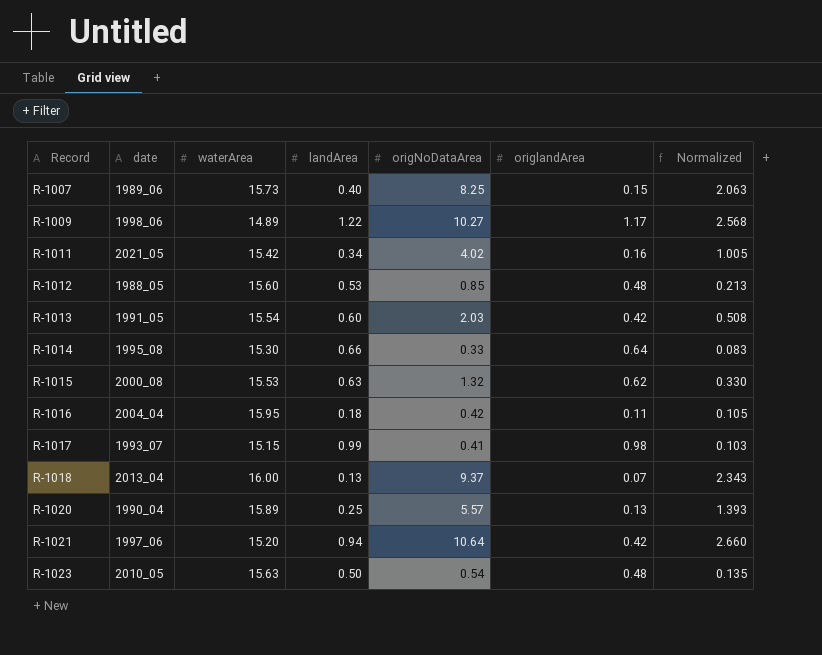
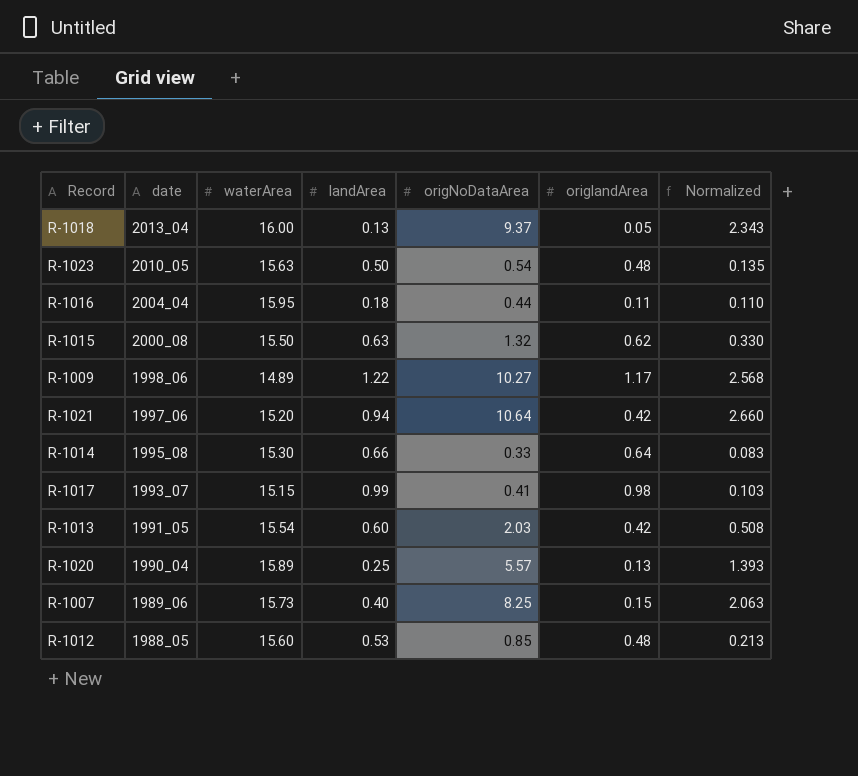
row order: Record ascending -> date descending
row R-1011: 2021_05 | 15.42 | 0.34 | 4.02 | 0.16 | 1.005 -> none
R-1018 | origlandArea: 0.07 -> 0.05
R-1016 | origNoDataArea: 0.42 -> 0.44
R-1016 | Normalized: 0.105 -> 0.110
R-1015 | waterArea: 15.53 -> 15.50

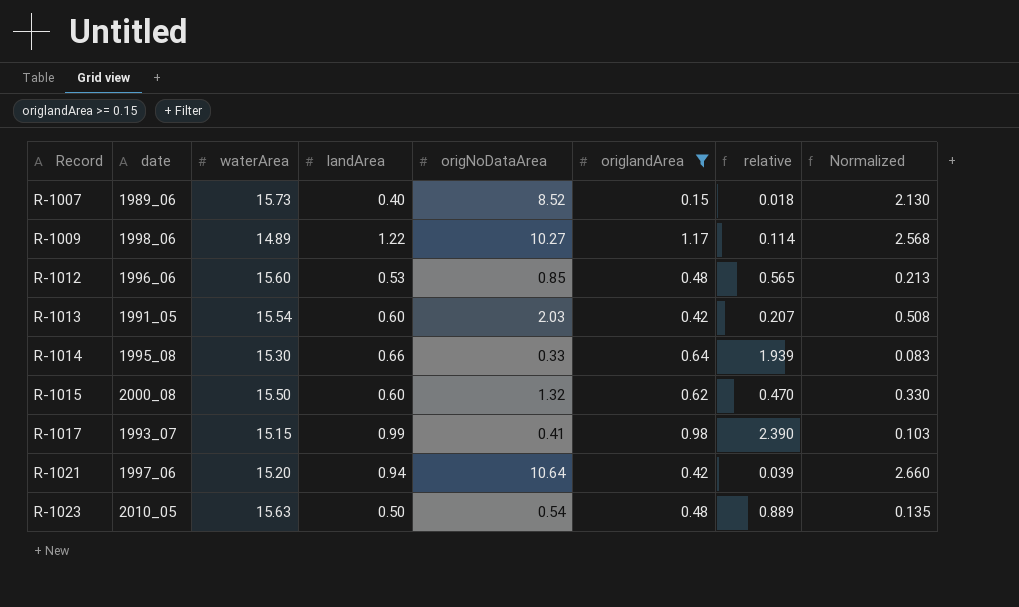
filter: none -> origlandArea >= 0.15
row order: date descending -> Record ascending
column relative | formula: none -> [origlandArea] / [origNoDataArea]
R-1007 | origNoDataArea: 8.25 -> 8.52
R-1007 | Normalized: 2.063 -> 2.130
R-1012 | date: 1988_05 -> 1996_06
R-1015 | landArea: 0.63 -> 0.60

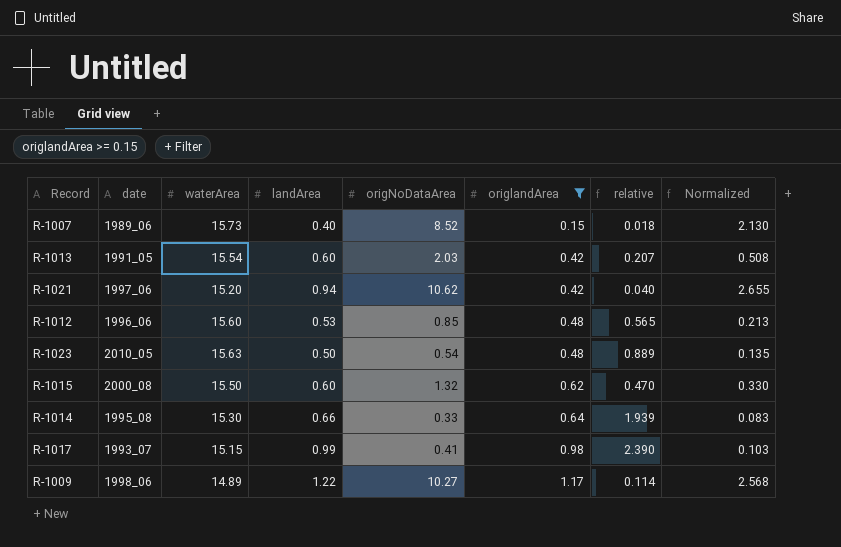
row order: Record ascending -> origlandArea ascending
R-1021 | origNoDataArea: 10.64 -> 10.62
R-1021 | relative: 0.039 -> 0.040
R-1021 | Normalized: 2.660 -> 2.655

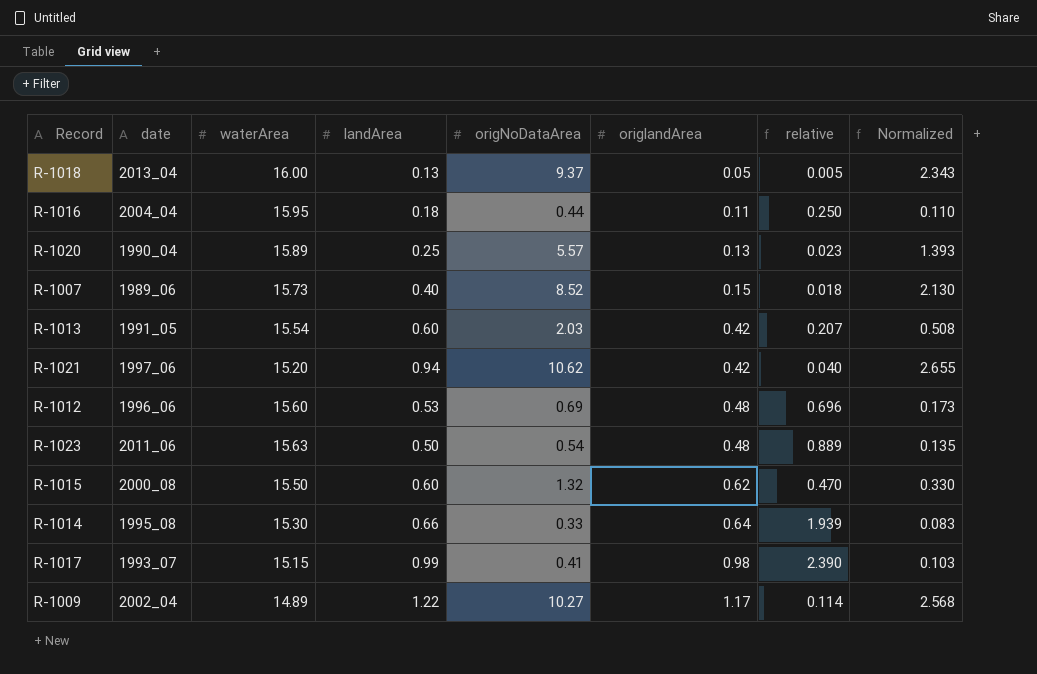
filter: origlandArea >= 0.15 -> none
R-1012 | origNoDataArea: 0.85 -> 0.69
R-1012 | relative: 0.565 -> 0.696
R-1012 | Normalized: 0.213 -> 0.173
R-1023 | date: 2010_05 -> 2011_06
R-1009 | date: 1998_06 -> 2002_04

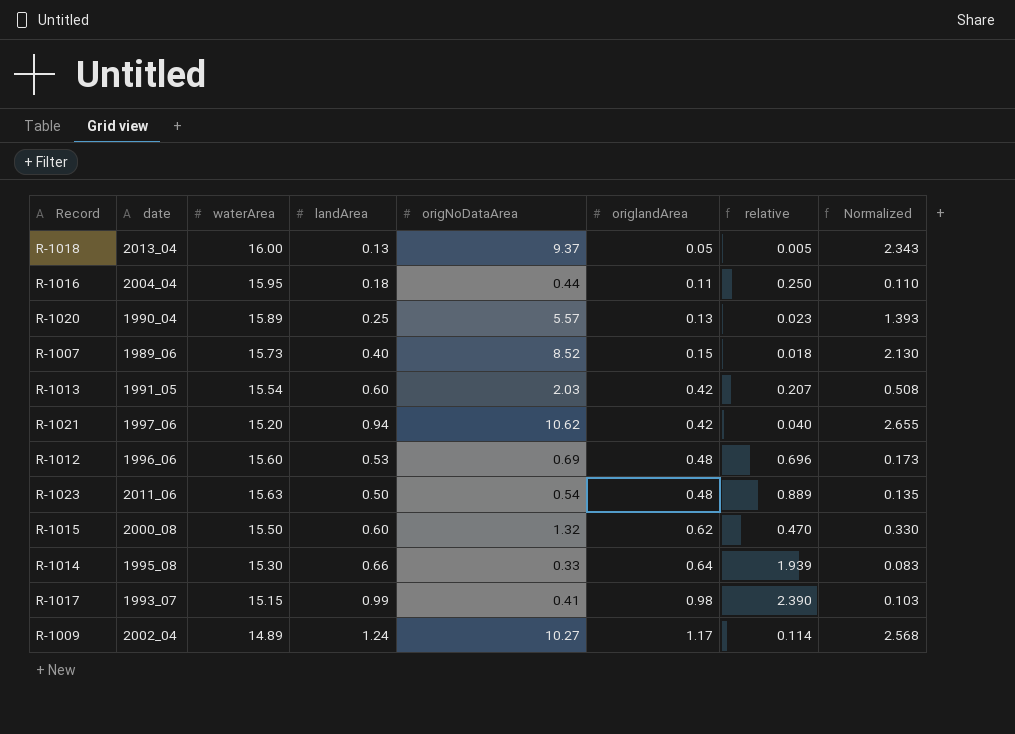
R-1009 | landArea: 1.22 -> 1.24

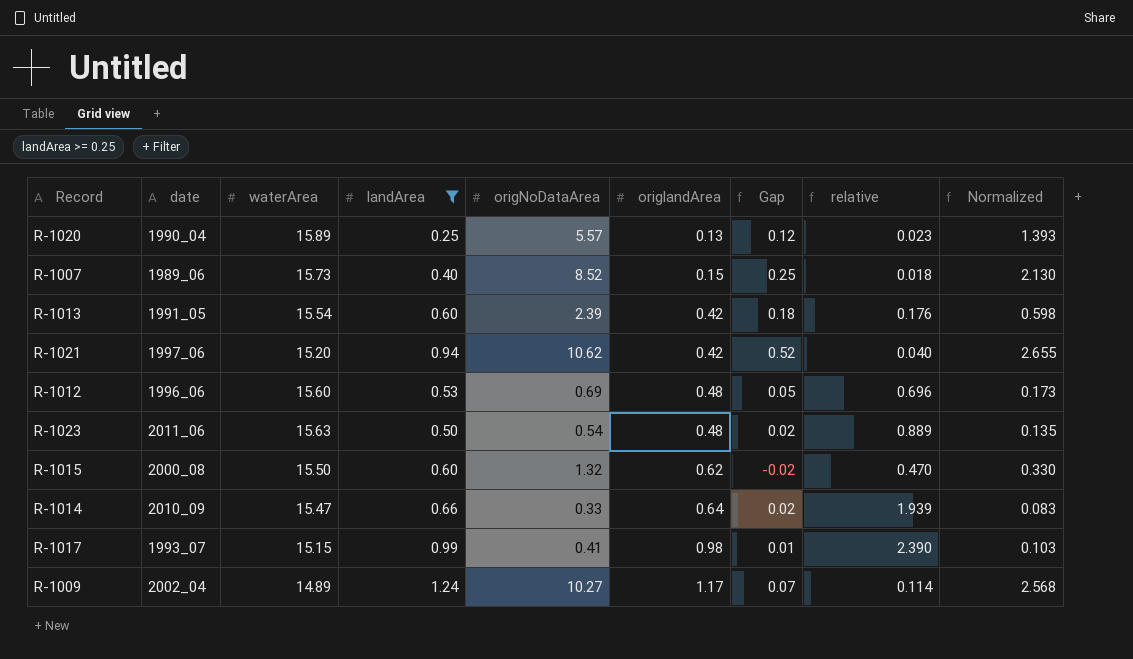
filter: none -> landArea >= 0.25
column Gap | formula: none -> [landArea] - [origlandArea]
R-1013 | origNoDataArea: 2.03 -> 2.39
R-1013 | relative: 0.207 -> 0.176
R-1013 | Normalized: 0.508 -> 0.598
R-1014 | date: 1995_08 -> 2010_09
R-1014 | waterArea: 15.30 -> 15.47

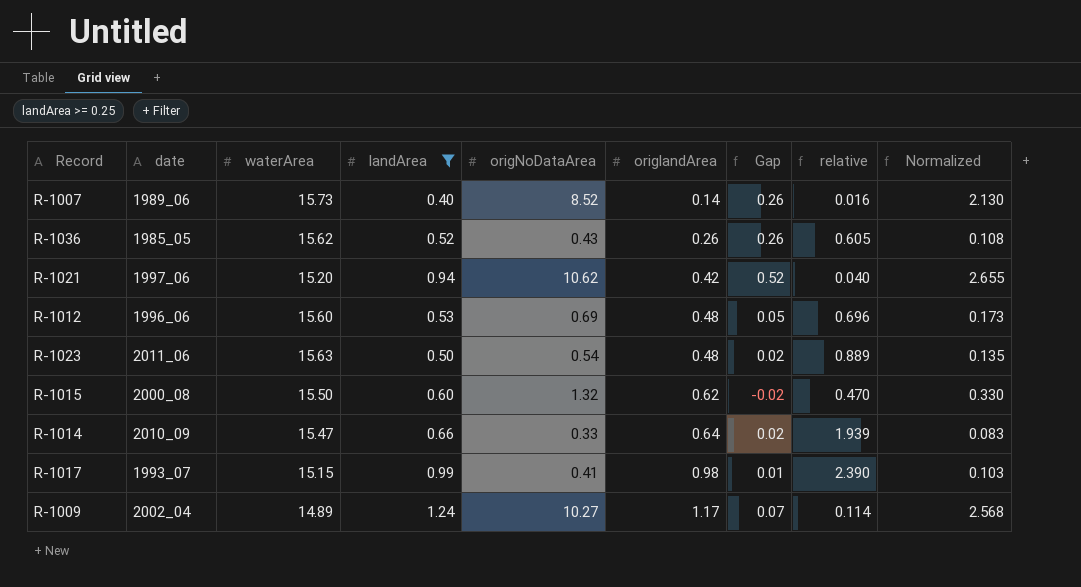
row R-1020: 1990_04 | 15.89 | 0.25 | 5.57 | 0.13 | 0.12 | 0.023 | 1.393 -> none
row R-1013: 1991_05 | 15.54 | 0.60 | 2.39 | 0.42 | 0.18 | 0.176 | 0.598 -> none
R-1007 | origlandArea: 0.15 -> 0.14
R-1007 | Gap: 0.25 -> 0.26
R-1007 | relative: 0.018 -> 0.016
row R-1036: none -> 1985_05 | 15.62 | 0.52 | 0.43 | 0.26 | 0.26 | 0.605 | 0.108

